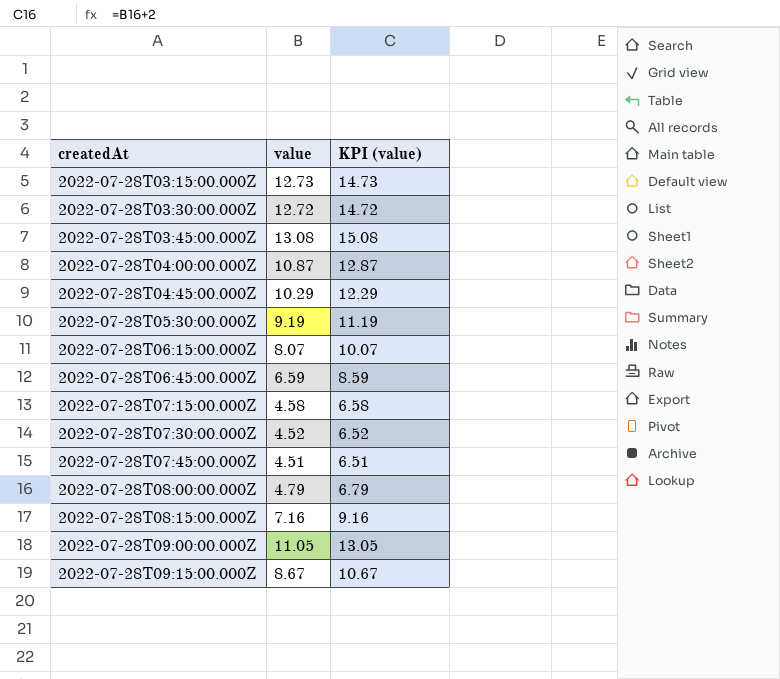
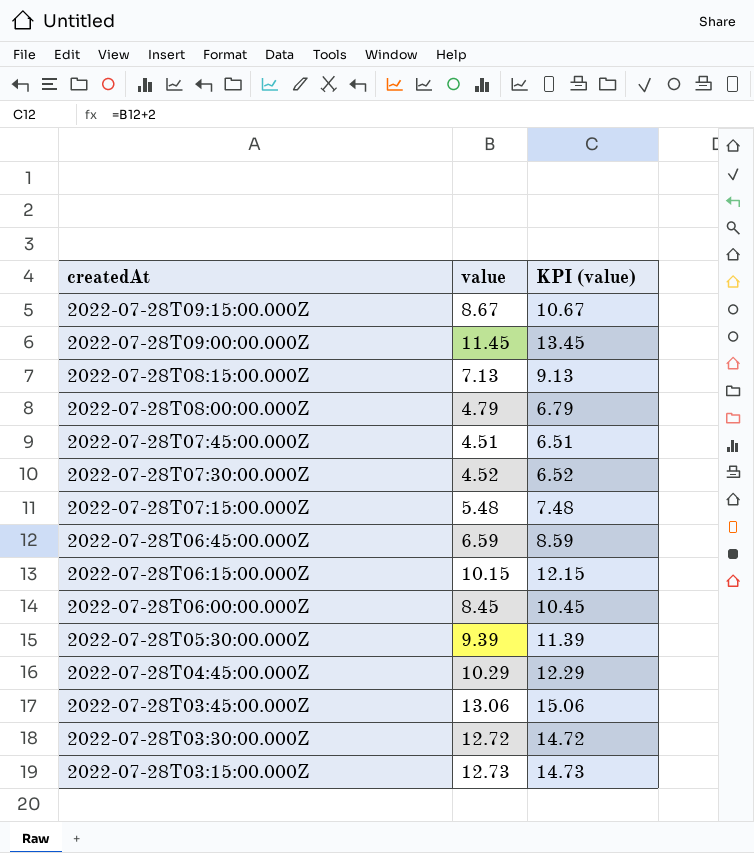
row order: createdAt ascending -> createdAt descending
row 2022-07-28T04:00:00.000Z: 10.87 | 12.87 -> none
2022-07-28T09:00:00.000Z | value: 11.05 -> 11.45
2022-07-28T09:00:00.000Z | KPI (value): 13.05 -> 13.45
2022-07-28T08:15:00.000Z | value: 7.16 -> 7.13
2022-07-28T08:15:00.000Z | KPI (value): 9.16 -> 9.13
2022-07-28T07:15:00.000Z | value: 4.58 -> 5.48
2022-07-28T07:15:00.000Z | KPI (value): 6.58 -> 7.48
2022-07-28T06:15:00.000Z | value: 8.07 -> 10.15
2022-07-28T06:15:00.000Z | KPI (value): 10.07 -> 12.15
row 2022-07-28T06:00:00.000Z: none -> 8.45 | 10.45
2022-07-28T05:30:00.000Z | value: 9.19 -> 9.39
2022-07-28T05:30:00.000Z | KPI (value): 11.19 -> 11.39
2022-07-28T03:45:00.000Z | value: 13.08 -> 13.06
2022-07-28T03:45:00.000Z | KPI (value): 15.08 -> 15.06

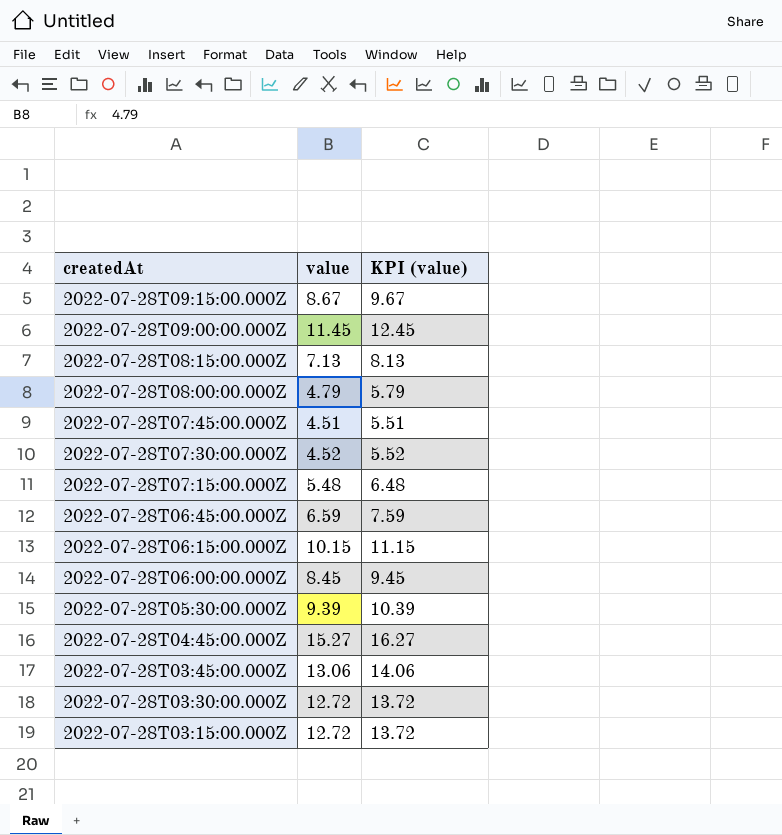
column KPI (value) | formula: [value] + 2 -> [value] + 1
2022-07-28T04:45:00.000Z | value: 10.29 -> 15.27
2022-07-28T03:15:00.000Z | value: 12.73 -> 12.72

